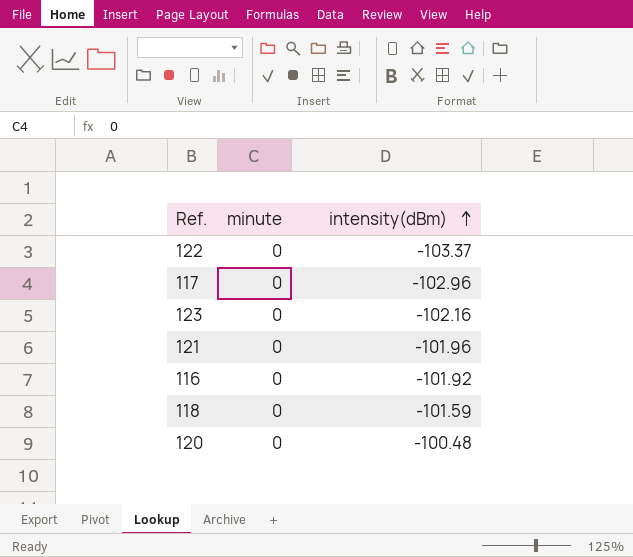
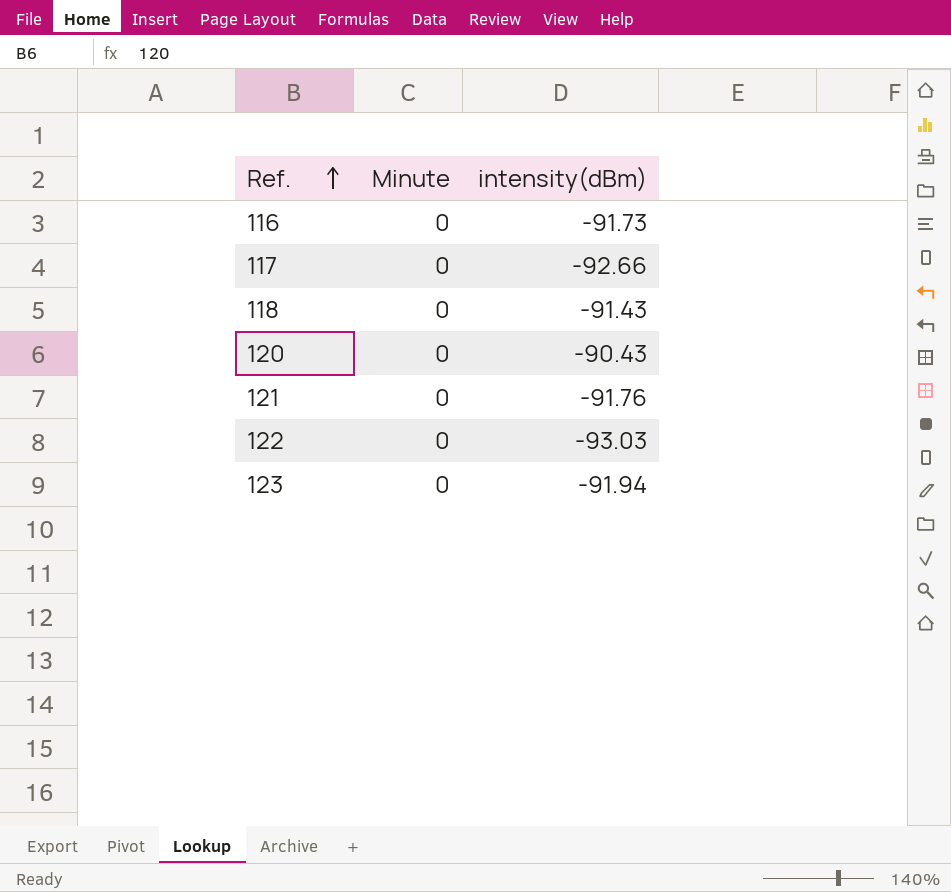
row order: intensity(dBm) ascending -> Ref. ascending
column name: minute -> Minute
116 | intensity(dBm): -101.92 -> -91.73
117 | intensity(dBm): -102.96 -> -92.66
118 | intensity(dBm): -101.59 -> -91.43
120 | intensity(dBm): -100.48 -> -90.43
121 | intensity(dBm): -101.96 -> -91.76
122 | intensity(dBm): -103.37 -> -93.03
123 | intensity(dBm): -102.16 -> -91.94

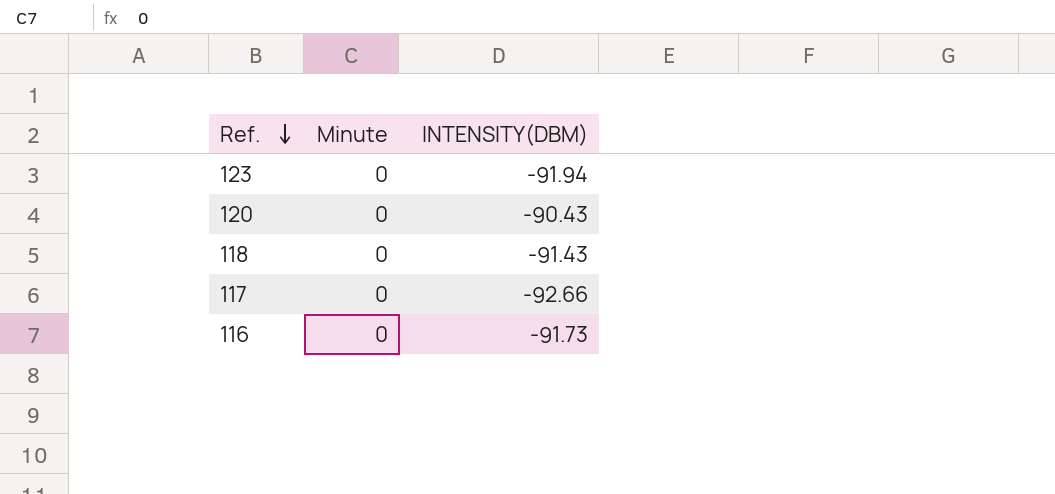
row order: Ref. ascending -> Ref. descending
column name: intensity(dBm) -> INTENSITY(DBM)
row 121: 0 | -91.76 -> none
row 122: 0 | -93.03 -> none

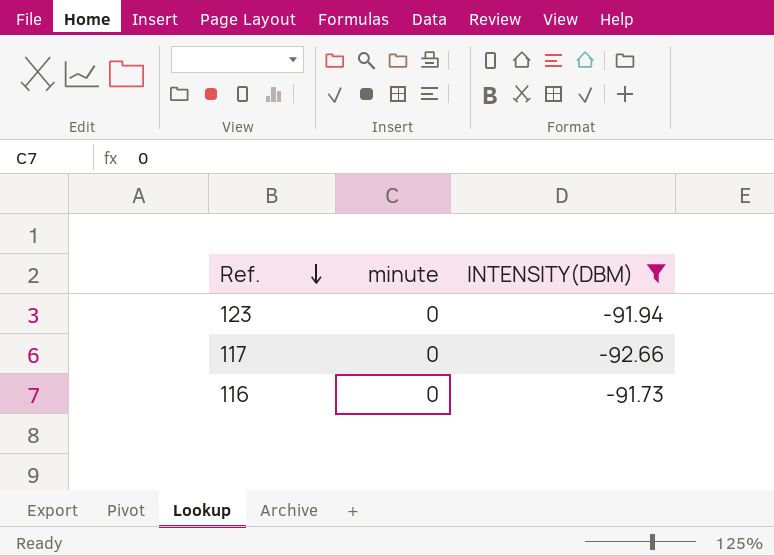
filter: none -> INTENSITY(DBM) <= -91.73
column name: Minute -> minute

